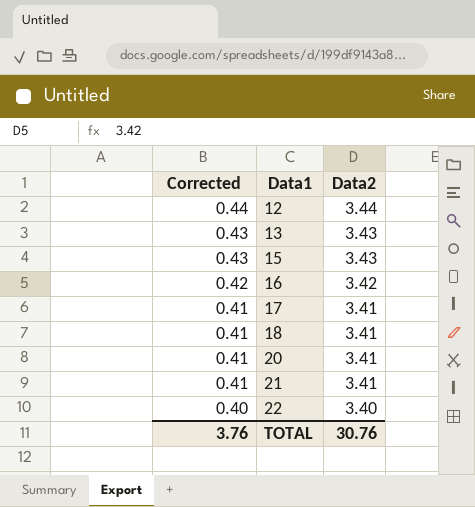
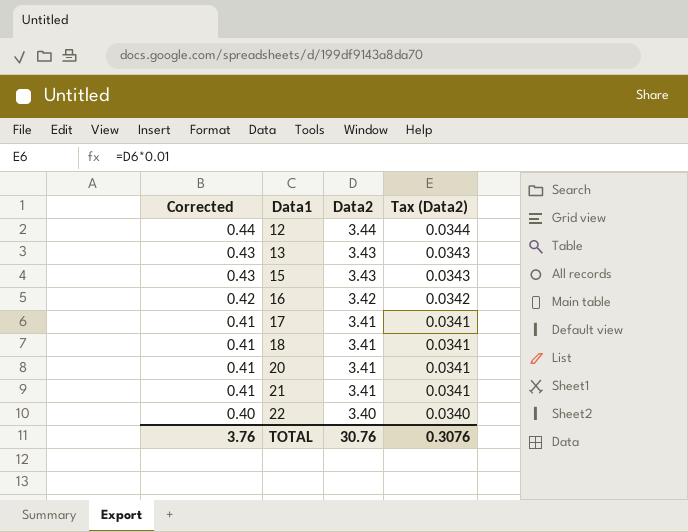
column Tax (Data2) | formula: none -> [Data2] * 0.01

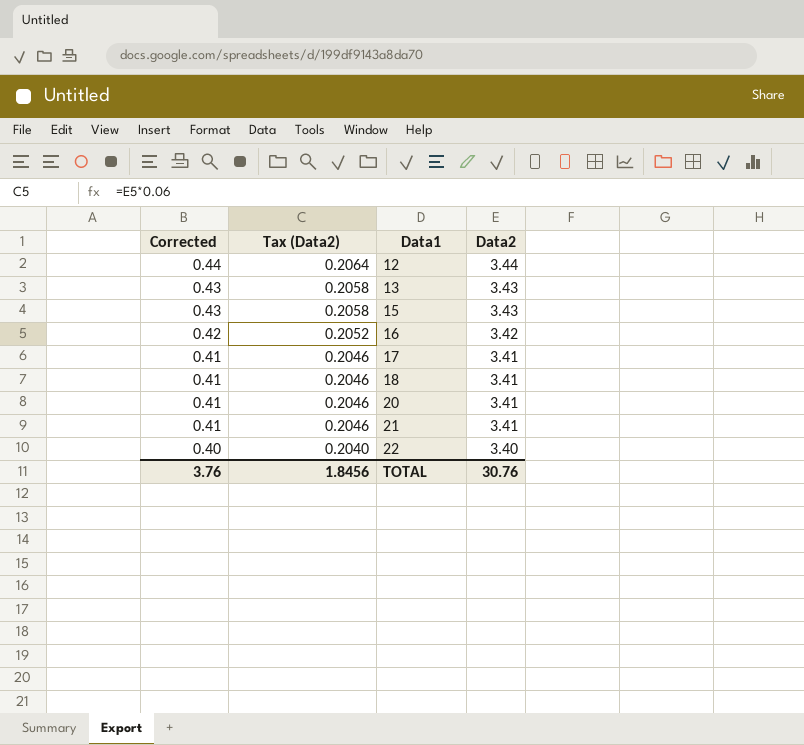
column Tax (Data2) | formula: [Data2] * 0.01 -> [Data2] * 0.06
column Tax (Data2) | position: 4 -> 2
TOTAL | Tax (Data2): 0.3076 -> 1.8456

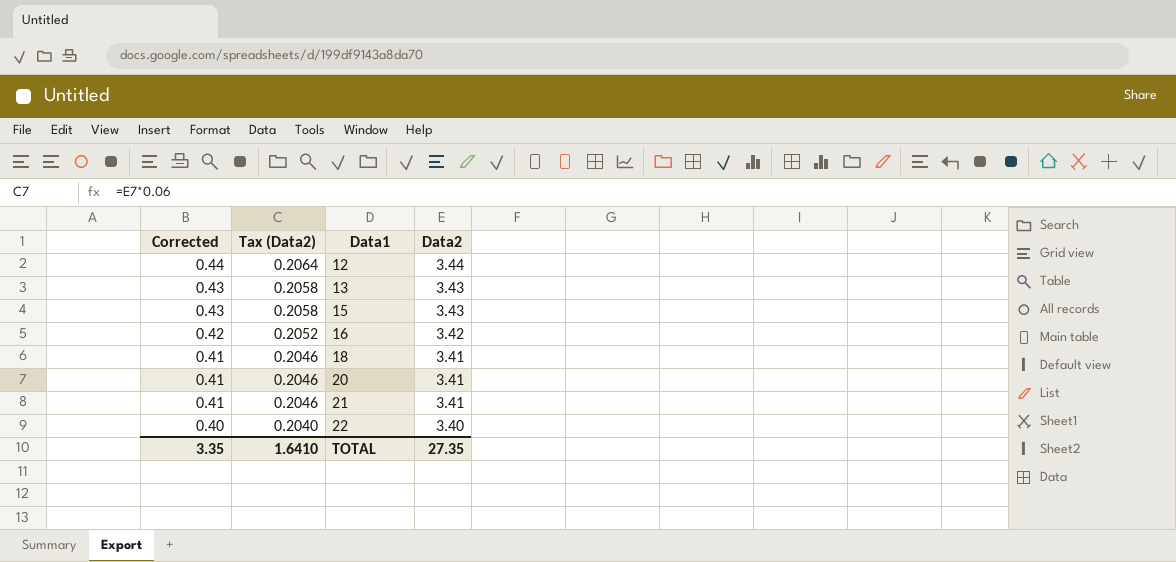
row 17: 0.41 | 0.2046 | 3.41 -> none
TOTAL | Corrected: 3.76 -> 3.35
TOTAL | Tax (Data2): 1.8456 -> 1.6410
TOTAL | Data2: 30.76 -> 27.35

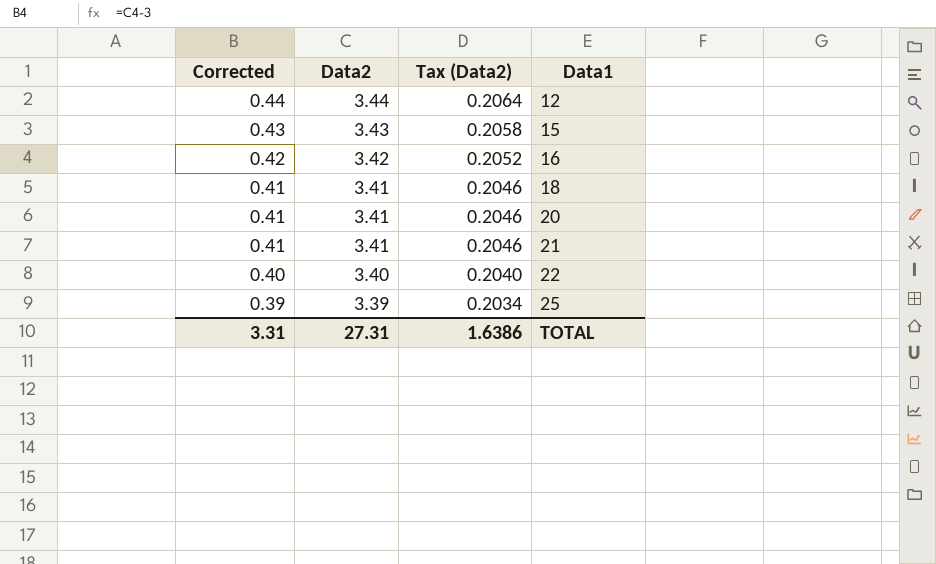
column Data2 | position: 4 -> 2
row 13: 0.43 | 0.2058 | 3.43 -> none
row 25: none -> 0.39 | 3.39 | 0.2034
TOTAL | Corrected: 3.35 -> 3.31
TOTAL | Data2: 27.35 -> 27.31
TOTAL | Tax (Data2): 1.6410 -> 1.6386

